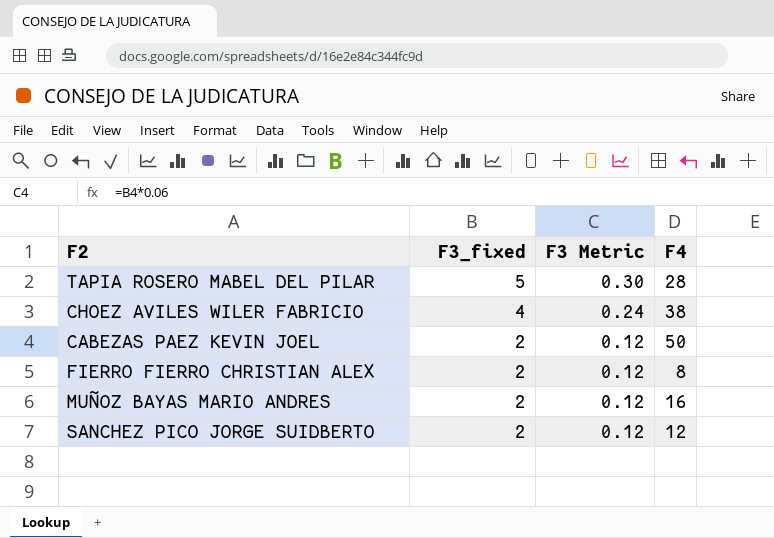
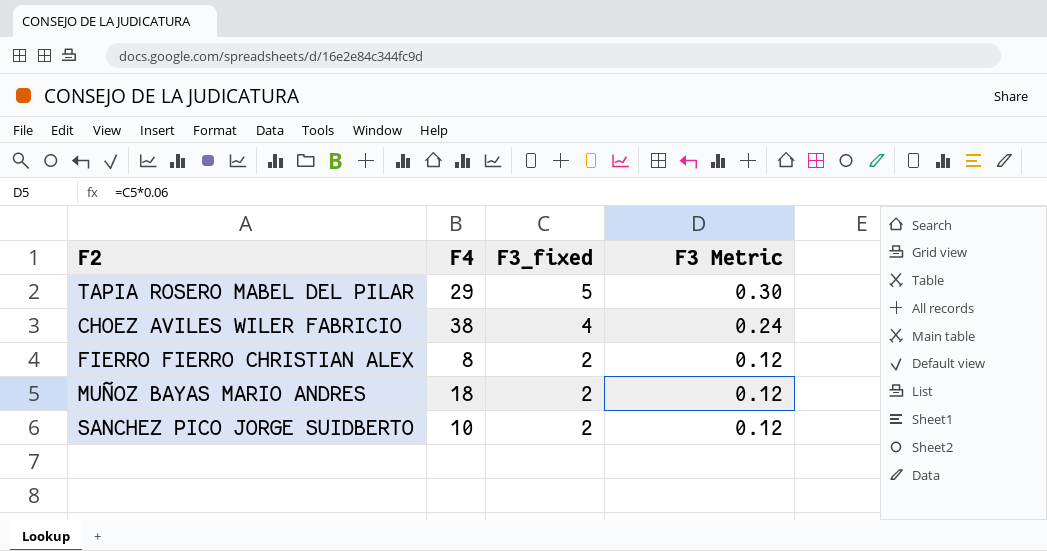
column F4 | position: 4 -> 2
row CABEZAS PAEZ KEVIN JOEL: 2 | 0.12 | 50 -> none
TAPIA ROSERO MABEL DEL PILAR | F4: 28 -> 29
MUÑOZ BAYAS MARIO ANDRES | F4: 16 -> 18
SANCHEZ PICO JORGE SUIDBERTO | F4: 12 -> 10

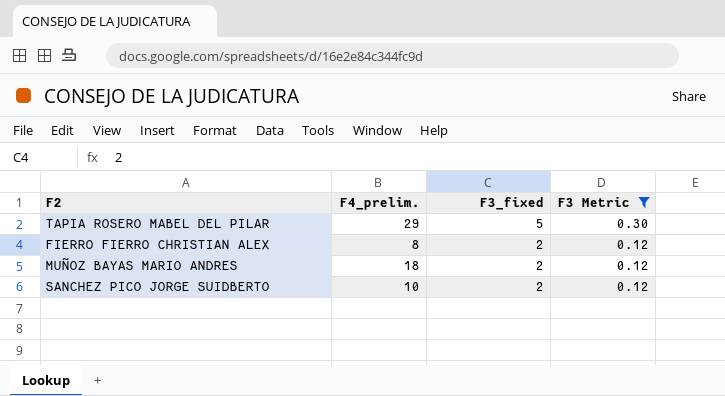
filter: none -> F3 Metric != 0.24
column name: F4 -> F4_prelim.

